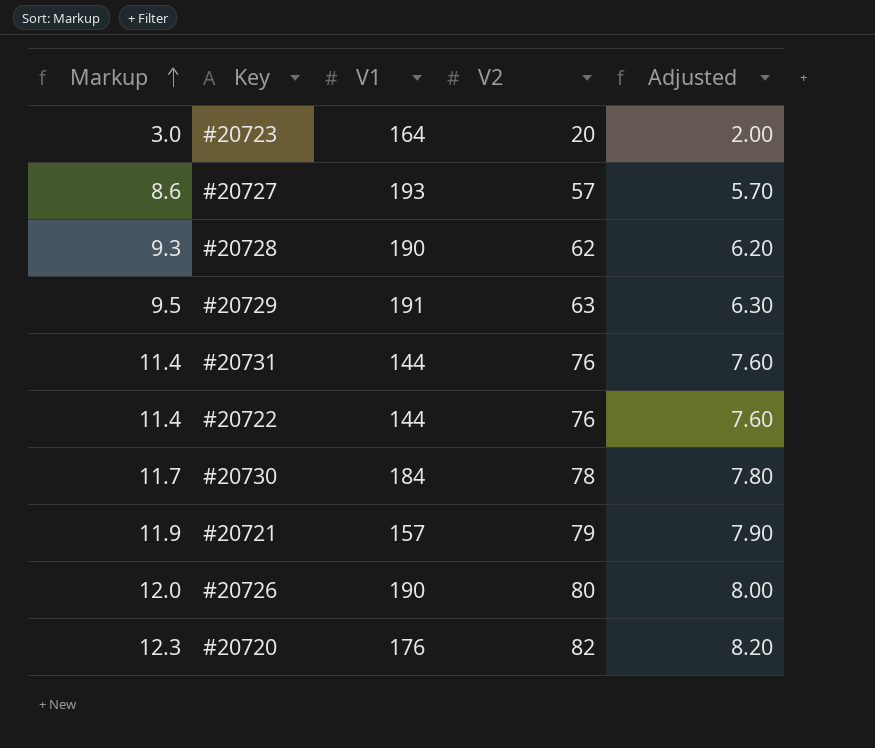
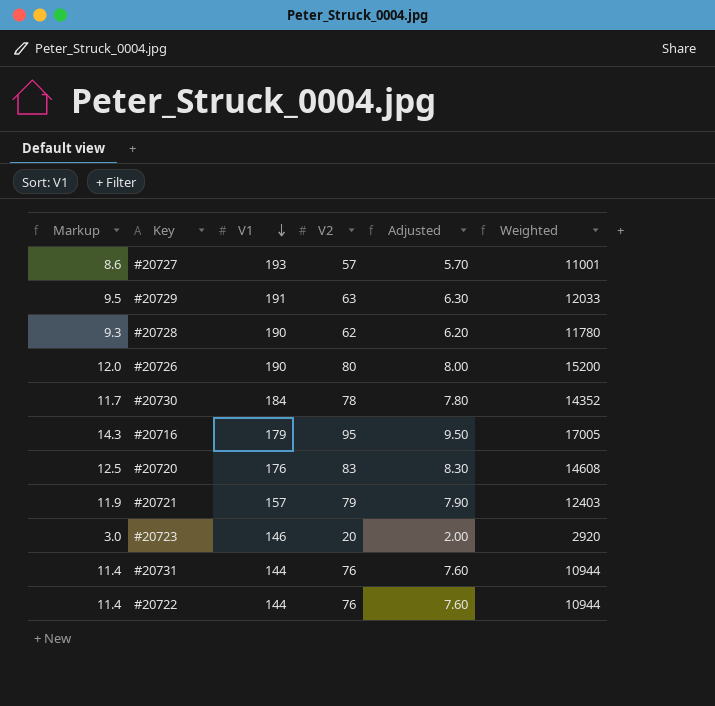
row order: Markup ascending -> V1 descending
column Weighted | formula: none -> [V1] * [V2]
row #20716: none -> 14.3 | 179 | 95 | 9.50 | 17005
#20720 | Markup: 12.3 -> 12.5
#20720 | V2: 82 -> 83
#20720 | Adjusted: 8.20 -> 8.30
#20723 | V1: 164 -> 146

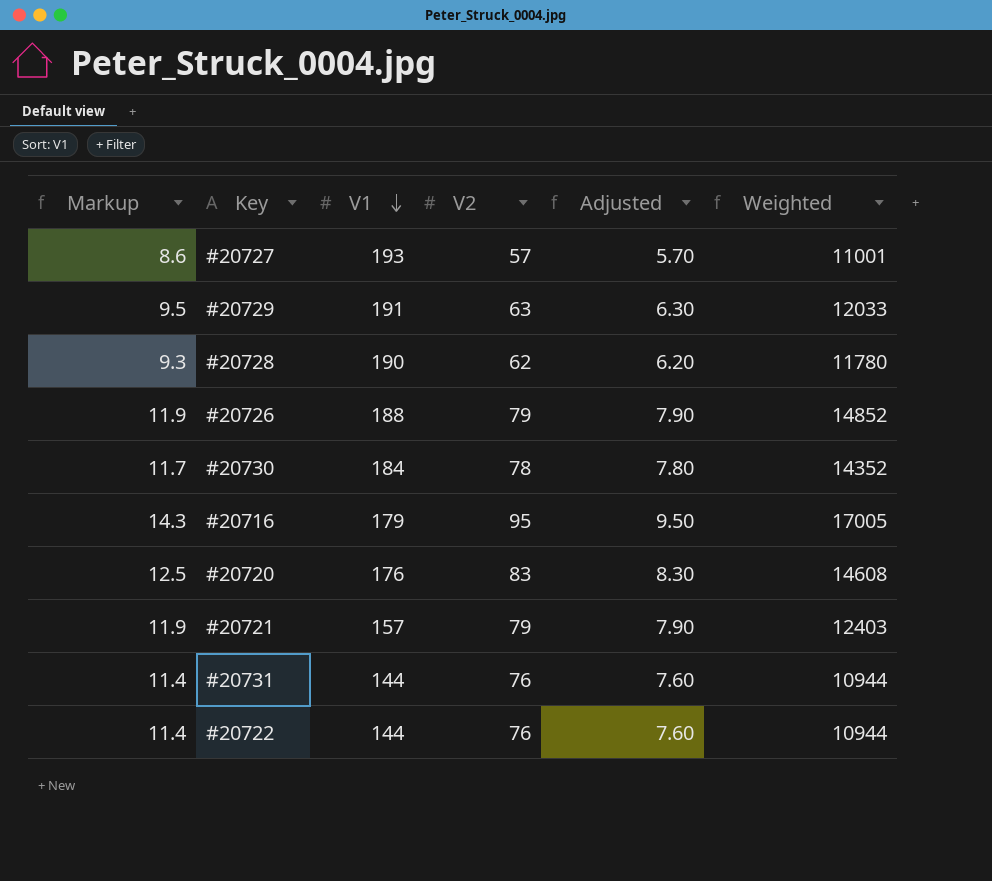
row #20723: 3.0 | 146 | 20 | 2.00 | 2920 -> none
#20726 | Markup: 12.0 -> 11.9
#20726 | V1: 190 -> 188
#20726 | V2: 80 -> 79
#20726 | Adjusted: 8.00 -> 7.90
#20726 | Weighted: 15200 -> 14852

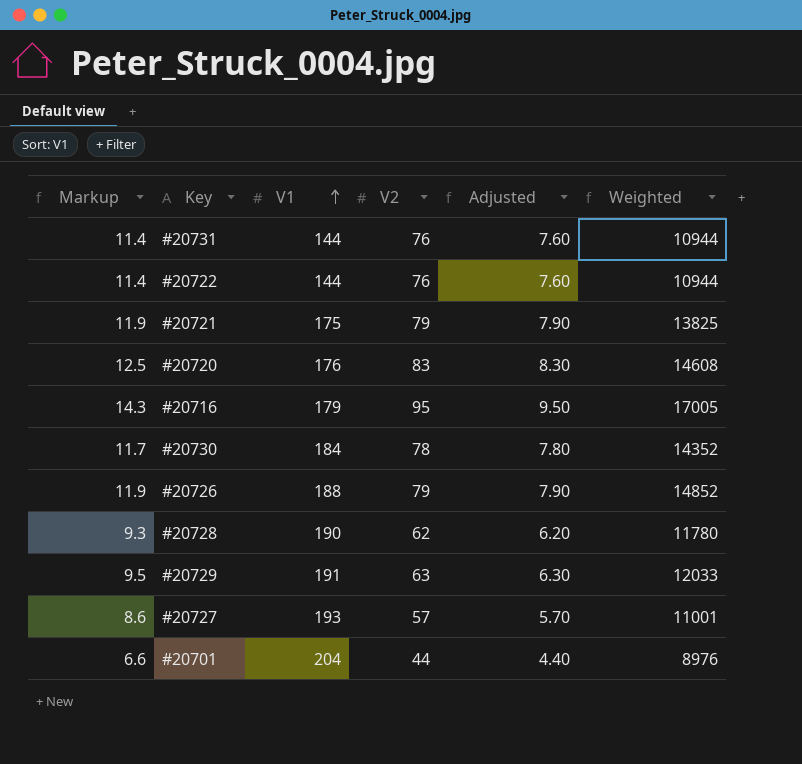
row order: V1 descending -> V1 ascending
#20721 | V1: 157 -> 175
#20721 | Weighted: 12403 -> 13825
row #20701: none -> 6.6 | 204 | 44 | 4.40 | 8976

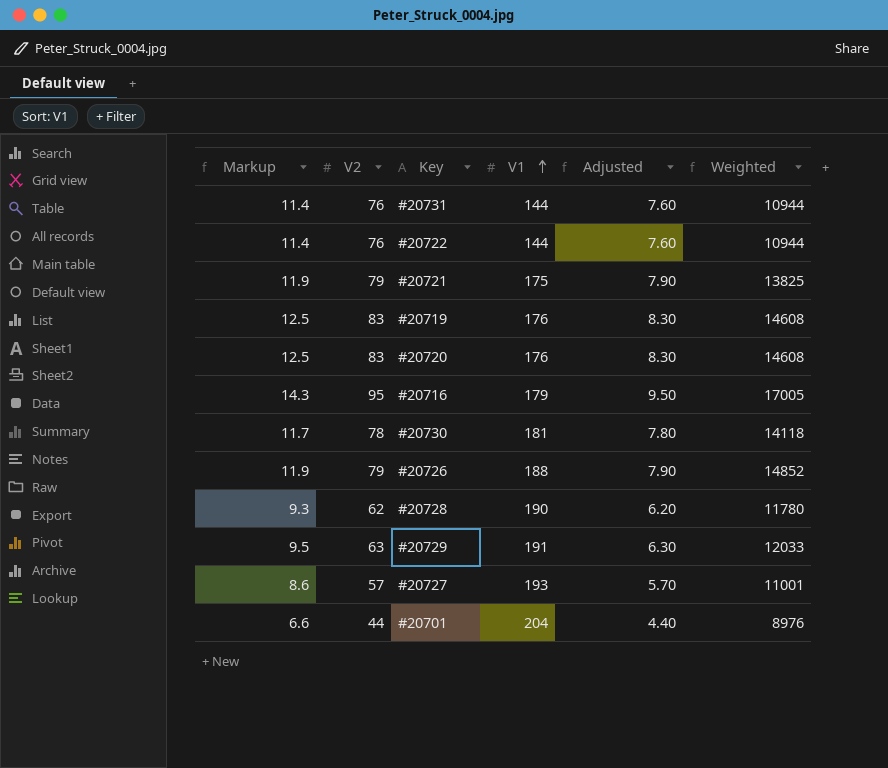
column V2 | position: 4 -> 2
row #20719: none -> 12.5 | 83 | 176 | 8.30 | 14608
#20730 | V1: 184 -> 181
#20730 | Weighted: 14352 -> 14118

